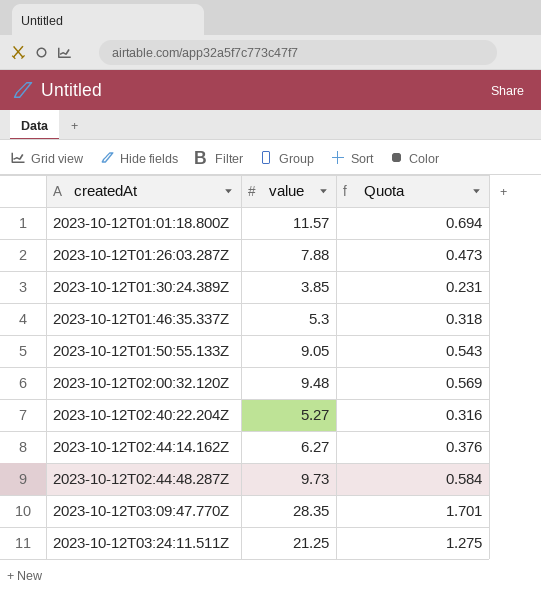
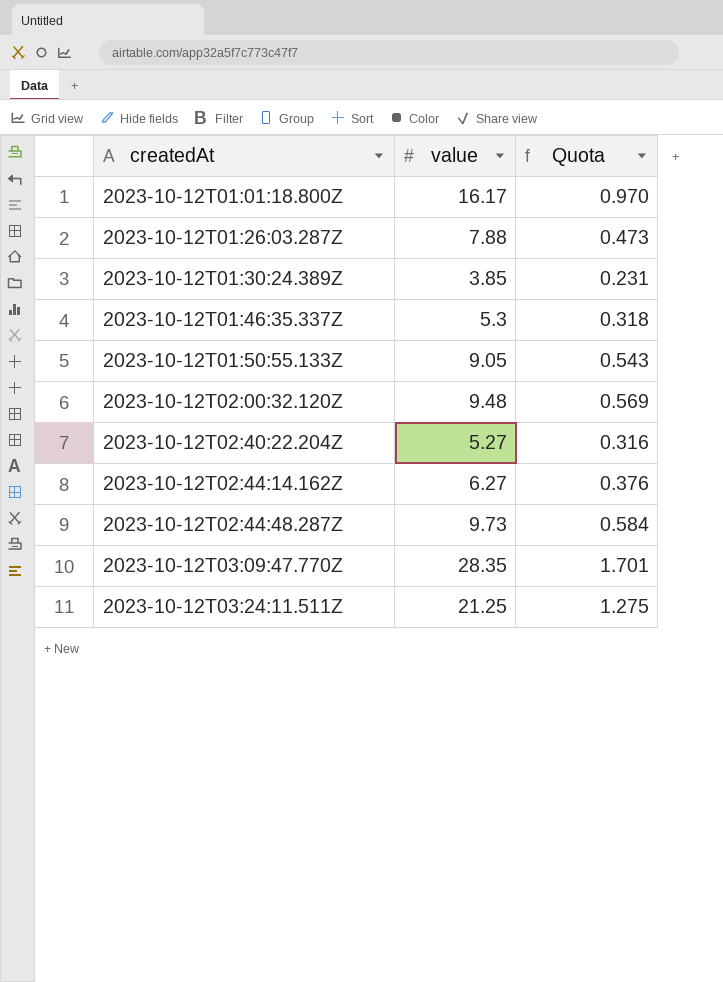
2023-10-12T01:01:18.800Z | value: 11.57 -> 16.17
2023-10-12T01:01:18.800Z | Quota: 0.694 -> 0.970

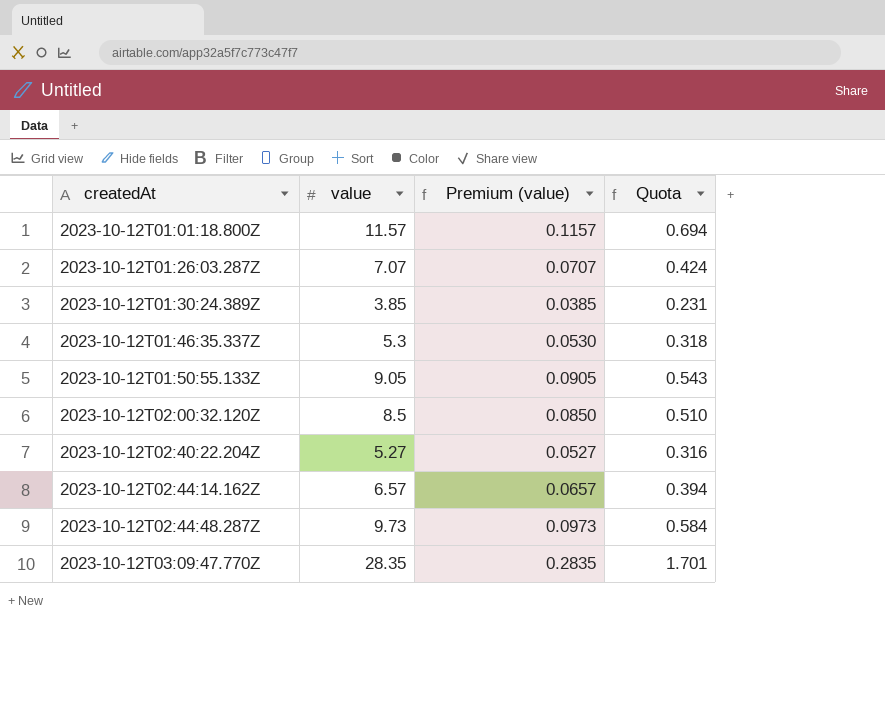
column Premium (value) | formula: none -> [value] * 0.01
row 2023-10-12T03:24:11.511Z: 21.25 | 1.275 -> none
2023-10-12T01:01:18.800Z | value: 16.17 -> 11.57
2023-10-12T01:01:18.800Z | Quota: 0.970 -> 0.694
2023-10-12T01:26:03.287Z | value: 7.88 -> 7.07
2023-10-12T01:26:03.287Z | Quota: 0.473 -> 0.424
2023-10-12T02:00:32.120Z | value: 9.48 -> 8.5
2023-10-12T02:00:32.120Z | Quota: 0.569 -> 0.510
2023-10-12T02:44:14.162Z | value: 6.27 -> 6.57
2023-10-12T02:44:14.162Z | Quota: 0.376 -> 0.394

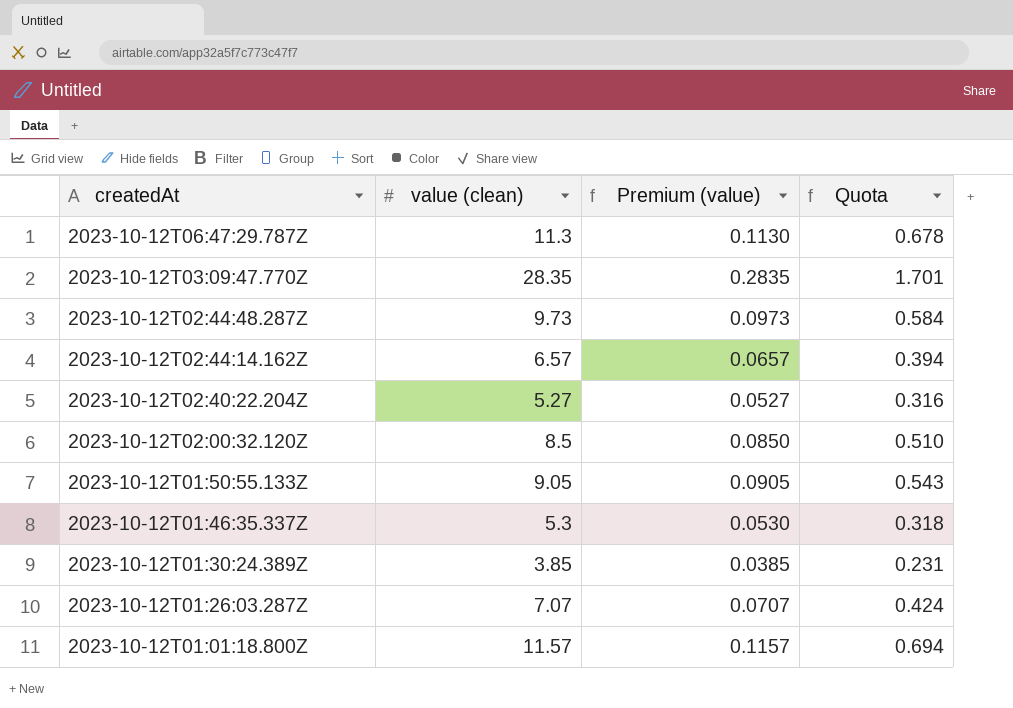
row order: createdAt ascending -> createdAt descending
column name: value -> value (clean)
row 2023-10-12T06:47:29.787Z: none -> 11.3 | 0.1130 | 0.678

